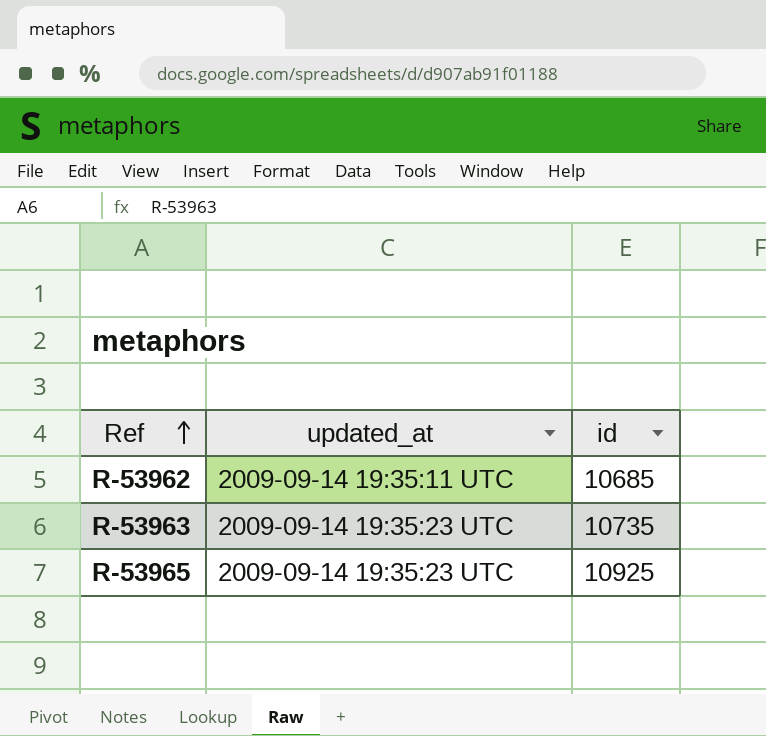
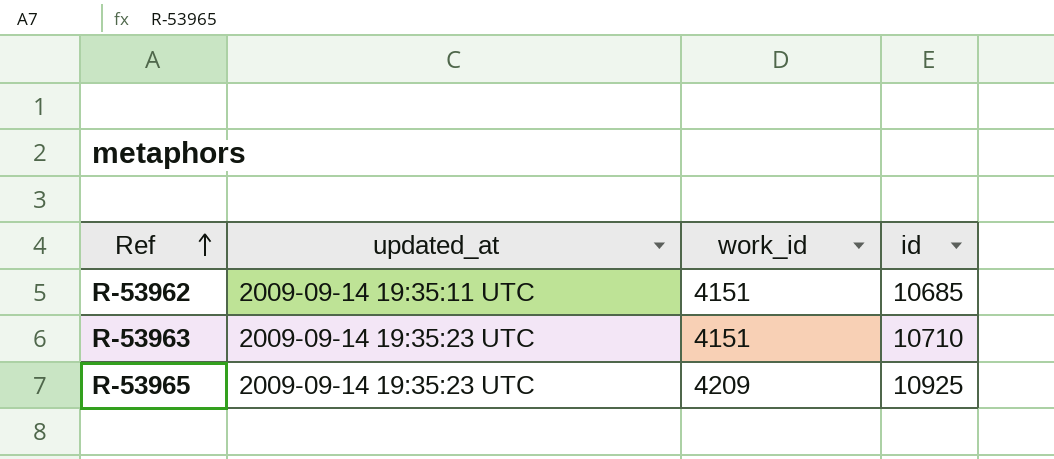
column work_id | position: none -> 3
R-53963 | id: 10735 -> 10710

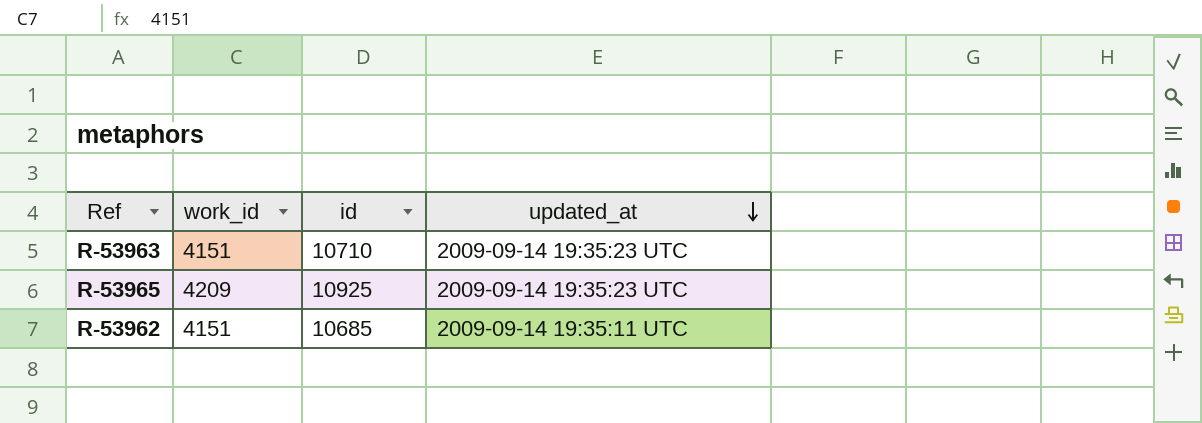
row order: Ref ascending -> updated_at descending
column updated_at | position: 2 -> 4

